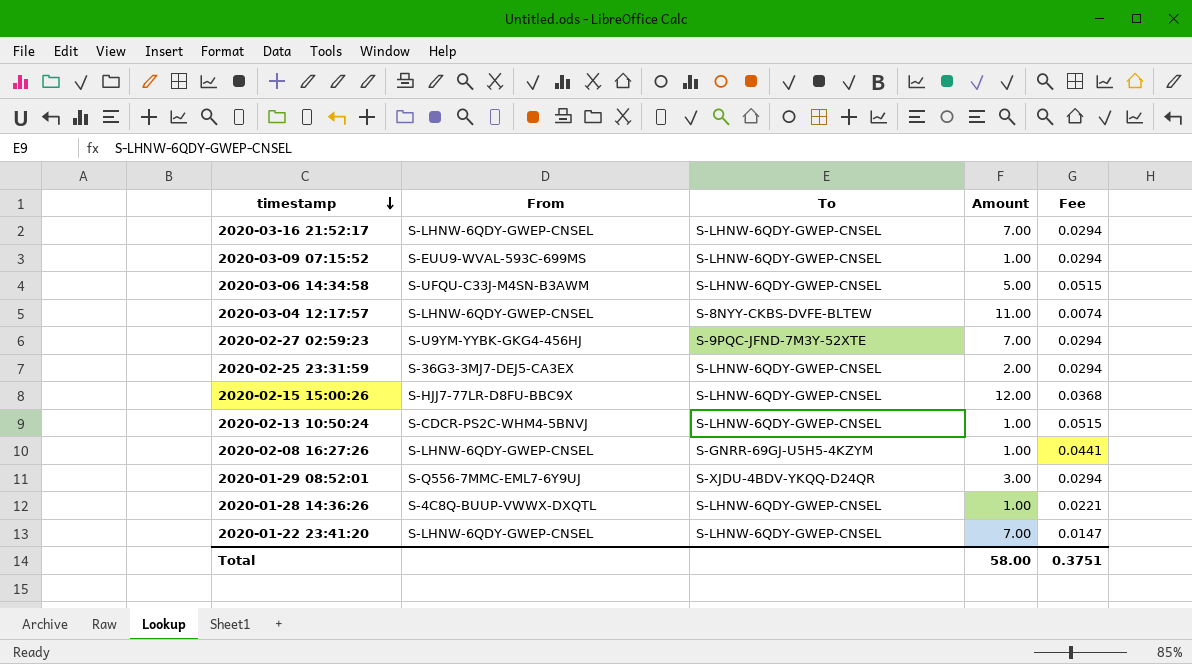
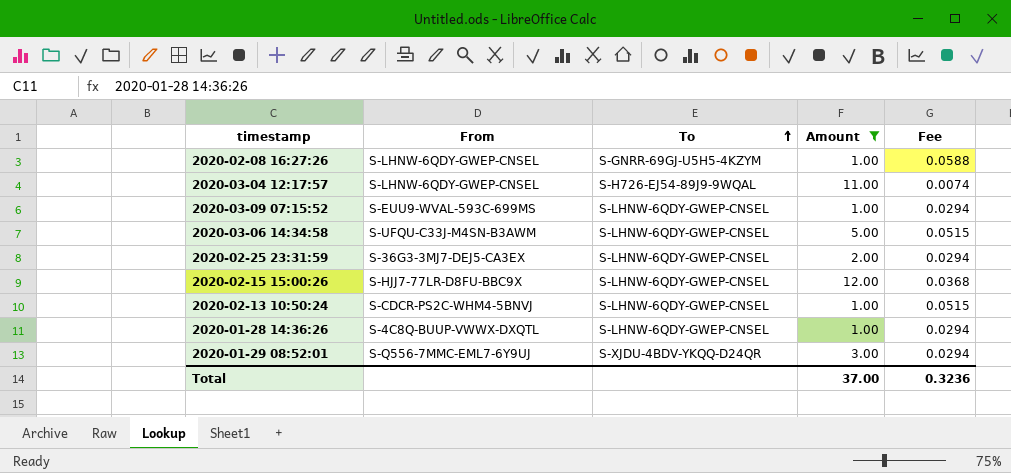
filter: none -> Amount != 7.00
row order: timestamp descending -> To ascending
2020-02-08 16:27:26 | Fee: 0.0441 -> 0.0588
2020-03-04 12:17:57 | To: S-8NYY-CKBS-DVFE-BLTEW -> S-H726-EJ54-89J9-9WQAL
2020-01-28 14:36:26 | Fee: 0.0221 -> 0.0294
Total | Amount: 58.00 -> 37.00
Total | Fee: 0.3751 -> 0.3236

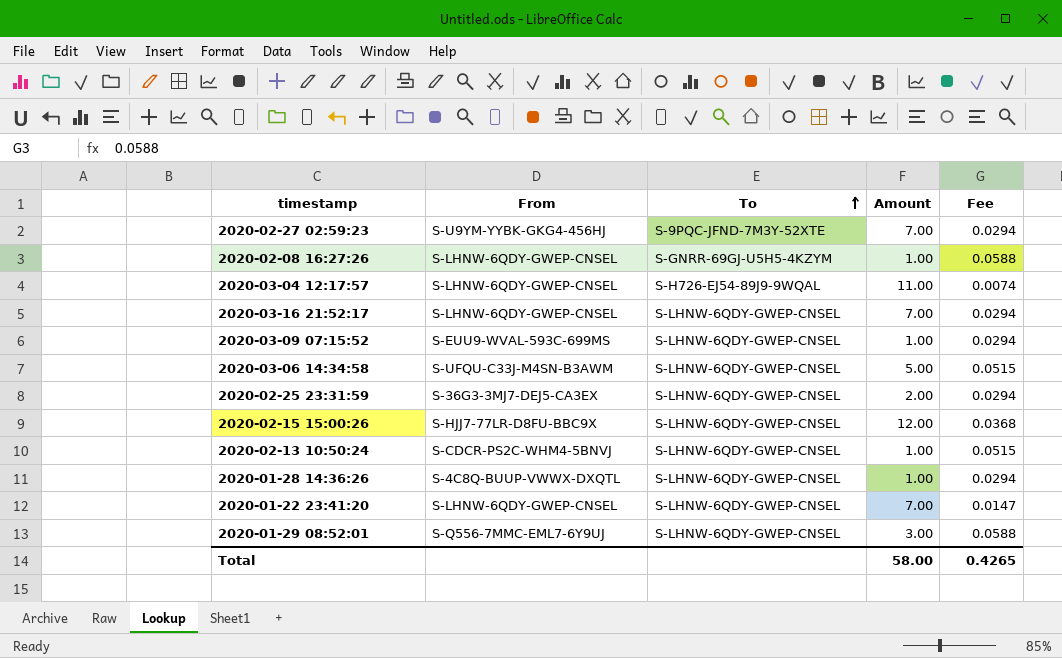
filter: Amount != 7.00 -> none
2020-01-29 08:52:01 | To: S-XJDU-4BDV-YKQQ-D24QR -> S-LHNW-6QDY-GWEP-CNSEL
2020-01-29 08:52:01 | Fee: 0.0294 -> 0.0588
Total | Amount: 37.00 -> 58.00
Total | Fee: 0.3236 -> 0.4265

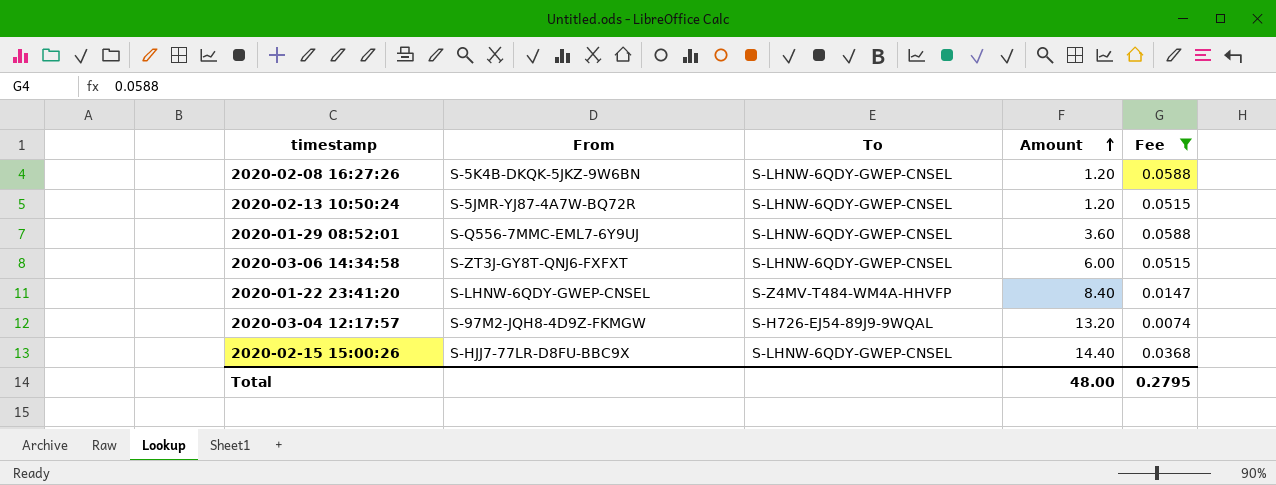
filter: none -> Fee != 0.0294
row order: To ascending -> Amount ascending
2020-02-08 16:27:26 | From: S-LHNW-6QDY-GWEP-CNSEL -> S-5K4B-DKQK-5JKZ-9W6BN
2020-02-08 16:27:26 | To: S-GNRR-69GJ-U5H5-4KZYM -> S-LHNW-6QDY-GWEP-CNSEL
2020-02-08 16:27:26 | Amount: 1.00 -> 1.20
2020-02-13 10:50:24 | From: S-CDCR-PS2C-WHM4-5BNVJ -> S-5JMR-YJ87-4A7W-BQ72R
2020-02-13 10:50:24 | Amount: 1.00 -> 1.20
2020-01-29 08:52:01 | Amount: 3.00 -> 3.60
2020-03-06 14:34:58 | From: S-UFQU-C33J-M4SN-B3AWM -> S-ZT3J-GY8T-QNJ6-FXFXT
2020-03-06 14:34:58 | Amount: 5.00 -> 6.00
2020-01-22 23:41:20 | To: S-LHNW-6QDY-GWEP-CNSEL -> S-Z4MV-T484-WM4A-HHVFP
2020-01-22 23:41:20 | Amount: 7.00 -> 8.40
2020-03-04 12:17:57 | From: S-LHNW-6QDY-GWEP-CNSEL -> S-97M2-JQH8-4D9Z-FKMGW
2020-03-04 12:17:57 | Amount: 11.00 -> 13.20
2020-02-15 15:00:26 | Amount: 12.00 -> 14.40
Total | Amount: 58.00 -> 48.00
Total | Fee: 0.4265 -> 0.2795

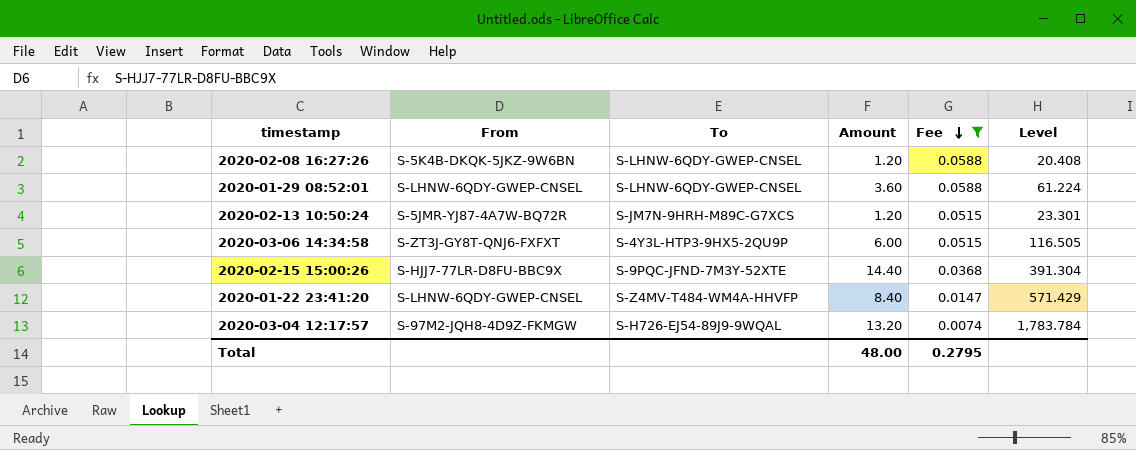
row order: Amount ascending -> Fee descending
column Level | formula: none -> [Amount] / [Fee]
2020-01-29 08:52:01 | From: S-Q556-7MMC-EML7-6Y9UJ -> S-LHNW-6QDY-GWEP-CNSEL
2020-02-13 10:50:24 | To: S-LHNW-6QDY-GWEP-CNSEL -> S-JM7N-9HRH-M89C-G7XCS
2020-03-06 14:34:58 | To: S-LHNW-6QDY-GWEP-CNSEL -> S-4Y3L-HTP3-9HX5-2QU9P
2020-02-15 15:00:26 | To: S-LHNW-6QDY-GWEP-CNSEL -> S-9PQC-JFND-7M3Y-52XTE

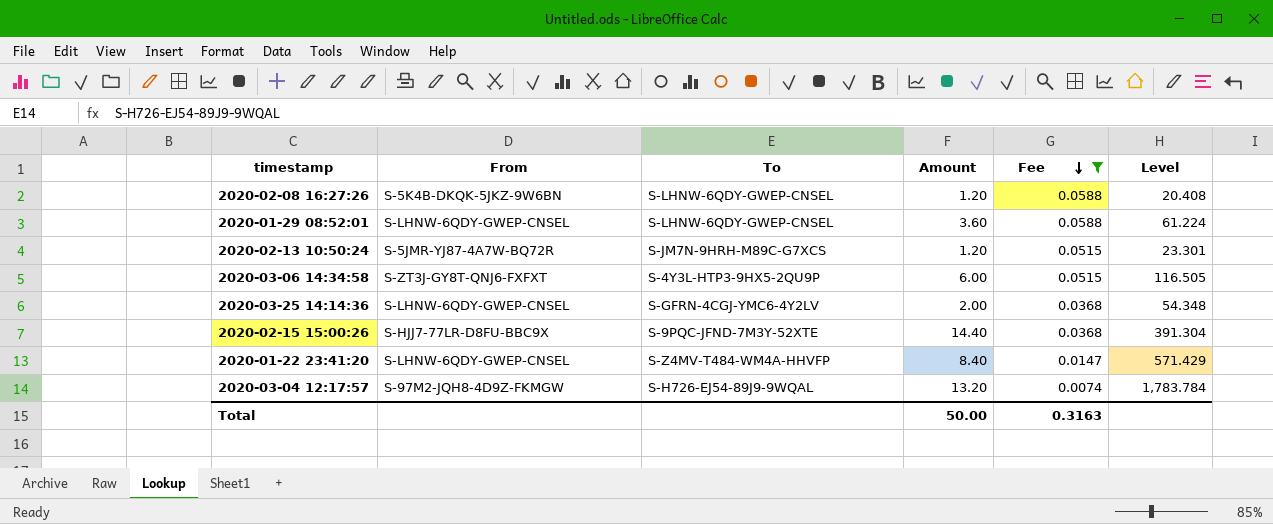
row 2020-03-25 14:14:36: none -> S-LHNW-6QDY-GWEP-CNSEL | S-GFRN-4CGJ-YMC6-4Y2LV | 2.00 | 0.0368 | 54.348
Total | Amount: 48.00 -> 50.00
Total | Fee: 0.2795 -> 0.3163

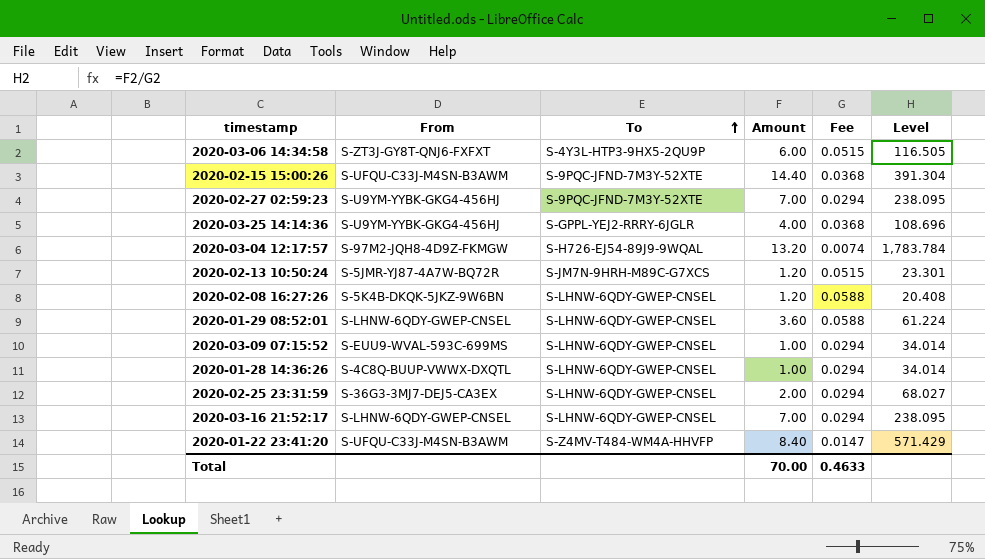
filter: Fee != 0.0294 -> none
row order: Fee descending -> To ascending
2020-02-15 15:00:26 | From: S-HJJ7-77LR-D8FU-BBC9X -> S-UFQU-C33J-M4SN-B3AWM
2020-03-25 14:14:36 | From: S-LHNW-6QDY-GWEP-CNSEL -> S-U9YM-YYBK-GKG4-456HJ
2020-03-25 14:14:36 | To: S-GFRN-4CGJ-YMC6-4Y2LV -> S-GPPL-YEJ2-RRRY-6JGLR
2020-03-25 14:14:36 | Amount: 2.00 -> 4.00
2020-03-25 14:14:36 | Level: 54.348 -> 108.696
2020-01-22 23:41:20 | From: S-LHNW-6QDY-GWEP-CNSEL -> S-UFQU-C33J-M4SN-B3AWM
Total | Amount: 50.00 -> 70.00
Total | Fee: 0.3163 -> 0.4633

